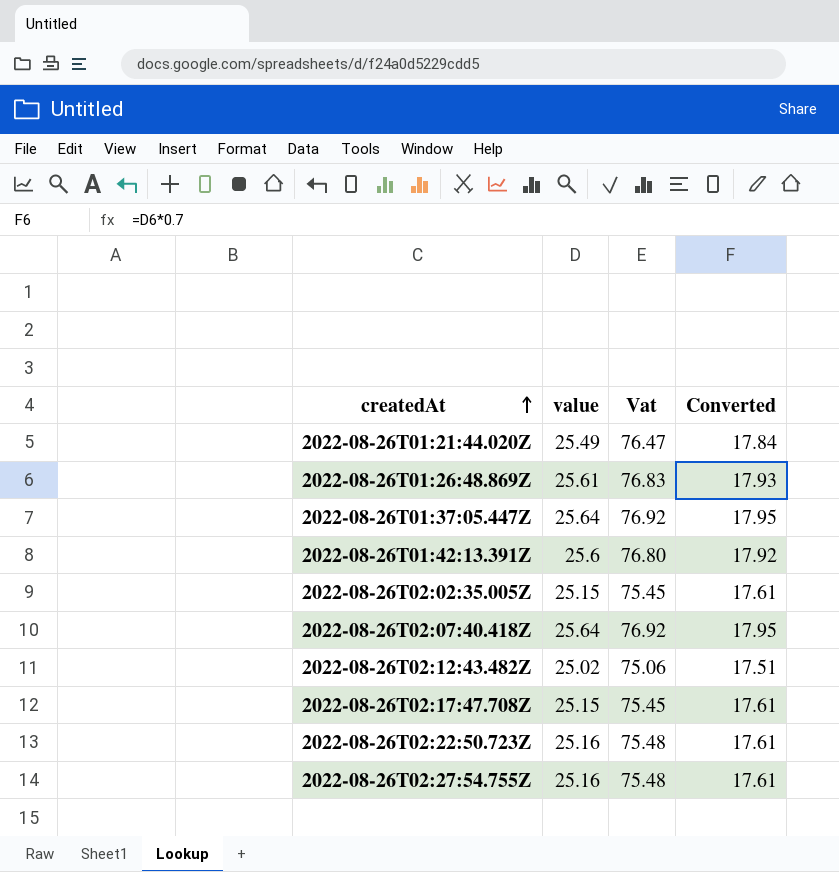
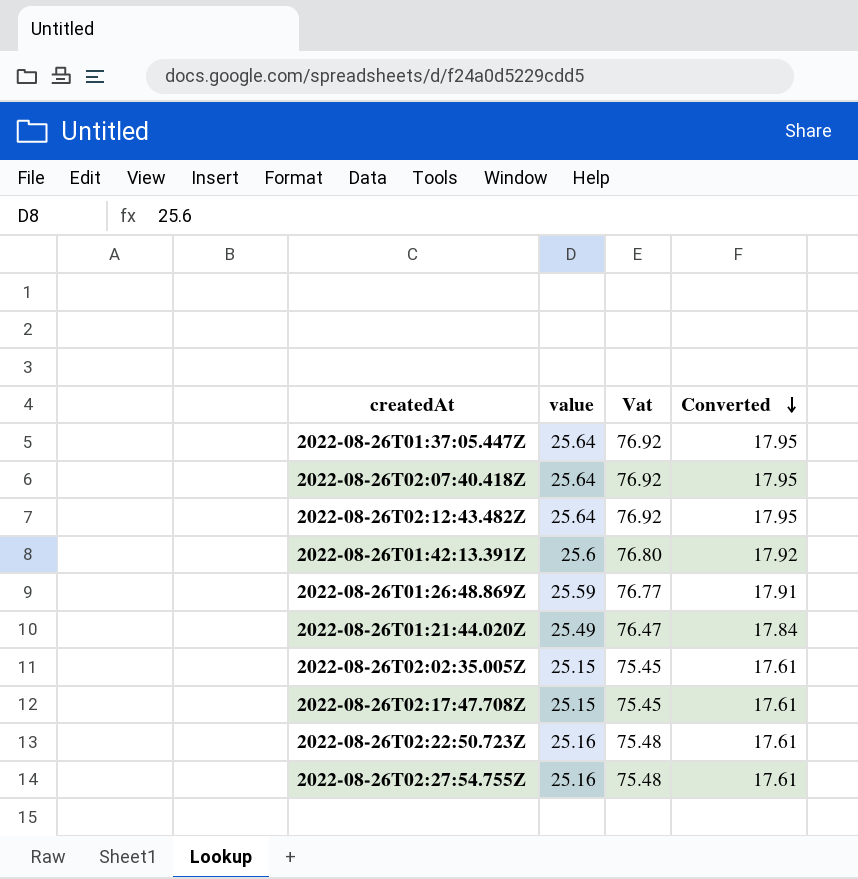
row order: createdAt ascending -> Converted descending
2022-08-26T02:12:43.482Z | value: 25.02 -> 25.64
2022-08-26T02:12:43.482Z | Vat: 75.06 -> 76.92
2022-08-26T02:12:43.482Z | Converted: 17.51 -> 17.95
2022-08-26T01:26:48.869Z | value: 25.61 -> 25.59
2022-08-26T01:26:48.869Z | Vat: 76.83 -> 76.77
2022-08-26T01:26:48.869Z | Converted: 17.93 -> 17.91

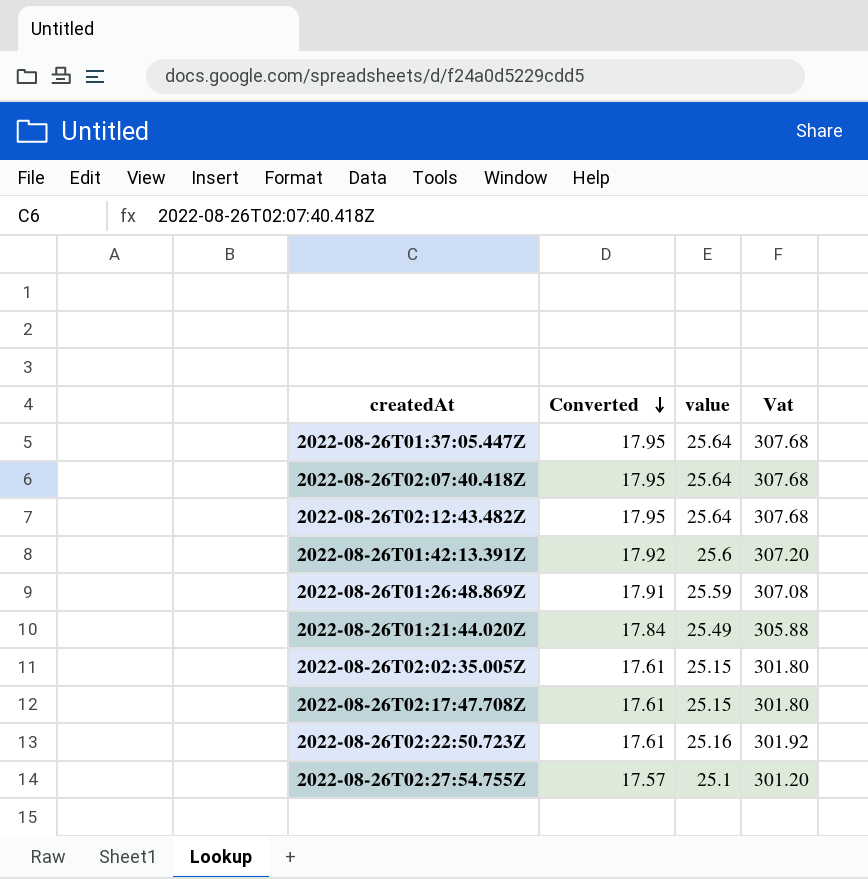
column Converted | position: 4 -> 2
column Vat | formula: [value] * 3 -> [value] * 12
2022-08-26T02:27:54.755Z | Converted: 17.61 -> 17.57
2022-08-26T02:27:54.755Z | value: 25.16 -> 25.1

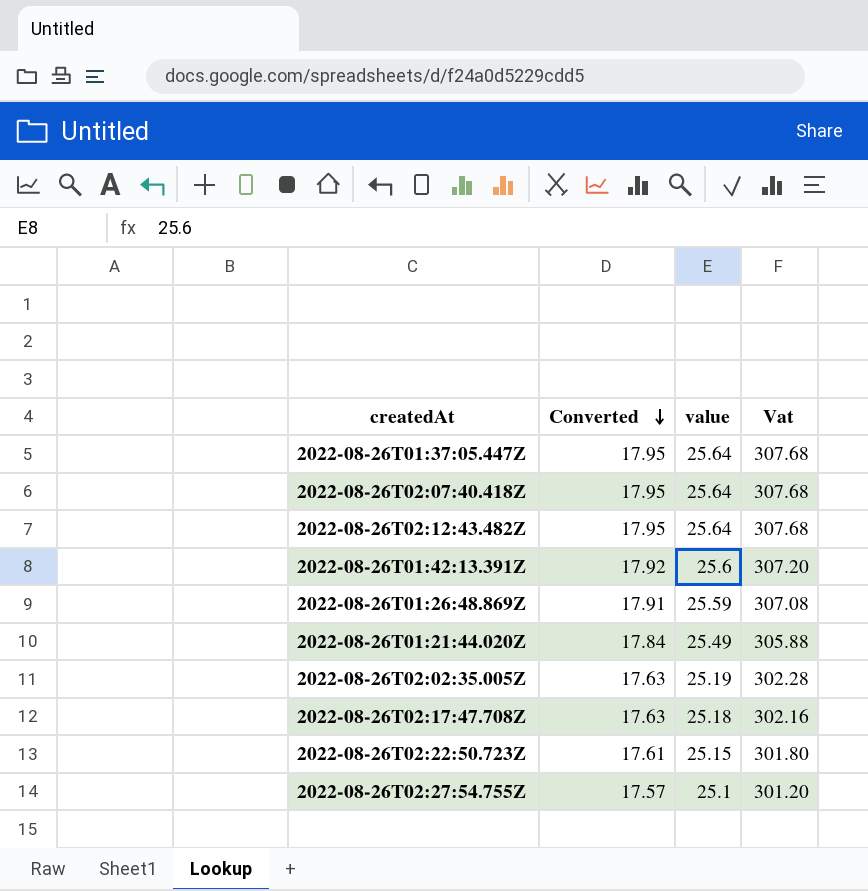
2022-08-26T02:02:35.005Z | Converted: 17.61 -> 17.63
2022-08-26T02:02:35.005Z | value: 25.15 -> 25.19
2022-08-26T02:02:35.005Z | Vat: 301.80 -> 302.28
2022-08-26T02:17:47.708Z | Converted: 17.61 -> 17.63
2022-08-26T02:17:47.708Z | value: 25.15 -> 25.18
2022-08-26T02:17:47.708Z | Vat: 301.80 -> 302.16
2022-08-26T02:22:50.723Z | value: 25.16 -> 25.15
2022-08-26T02:22:50.723Z | Vat: 301.92 -> 301.80

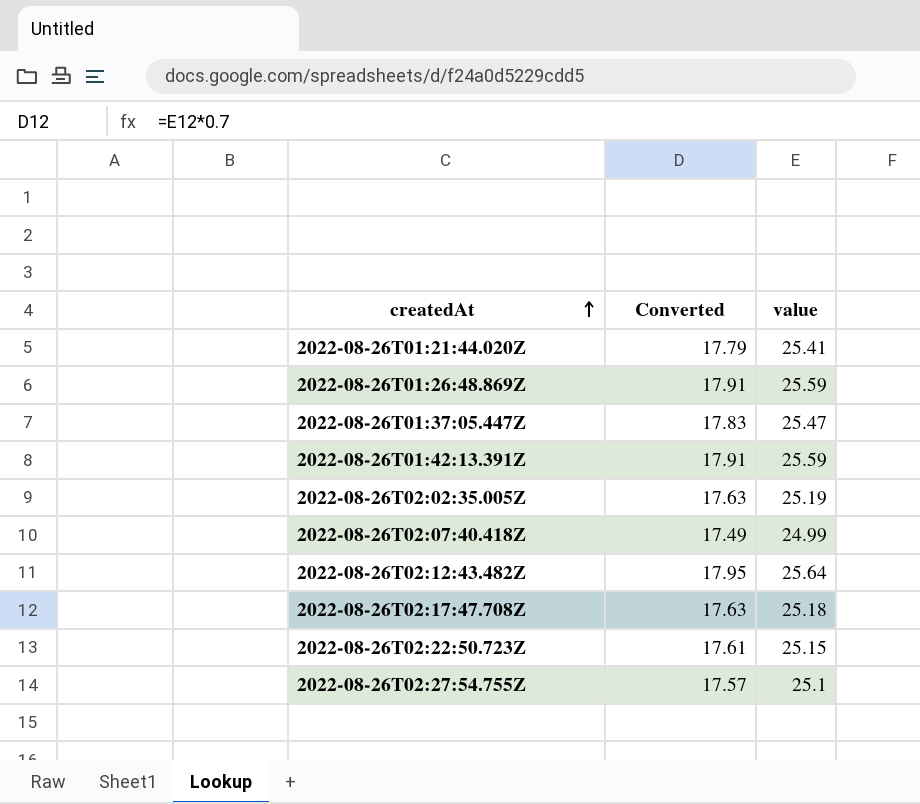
row order: Converted descending -> createdAt ascending
column Vat | formula: [value] * 12 -> none
2022-08-26T01:21:44.020Z | Converted: 17.84 -> 17.79
2022-08-26T01:21:44.020Z | value: 25.49 -> 25.41
2022-08-26T01:37:05.447Z | Converted: 17.95 -> 17.83
2022-08-26T01:37:05.447Z | value: 25.64 -> 25.47
2022-08-26T01:42:13.391Z | Converted: 17.92 -> 17.91
2022-08-26T01:42:13.391Z | value: 25.6 -> 25.59
2022-08-26T02:07:40.418Z | Converted: 17.95 -> 17.49
2022-08-26T02:07:40.418Z | value: 25.64 -> 24.99

